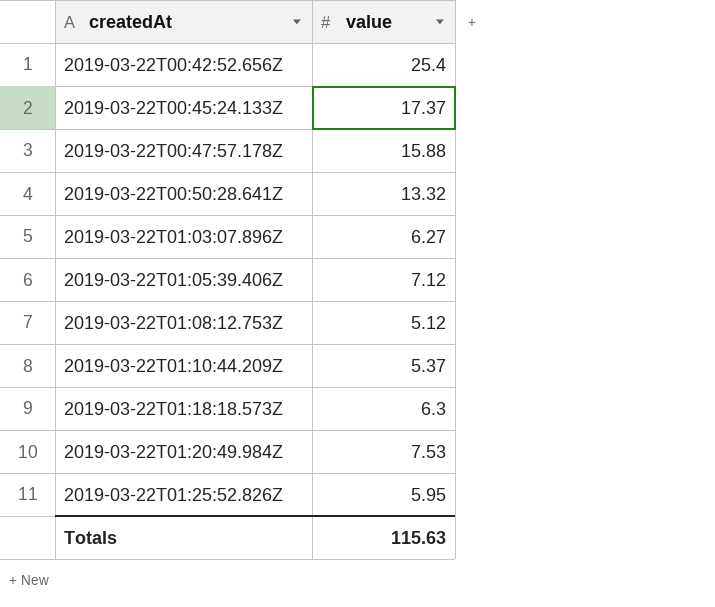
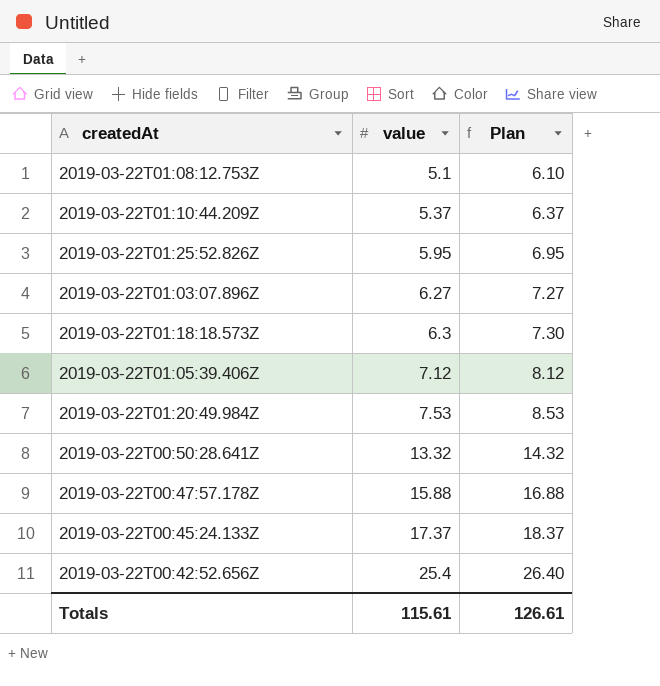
row order: createdAt ascending -> value ascending
column Plan | formula: none -> [value] + 1
2019-03-22T01:08:12.753Z | value: 5.12 -> 5.1
Totals | value: 115.63 -> 115.61

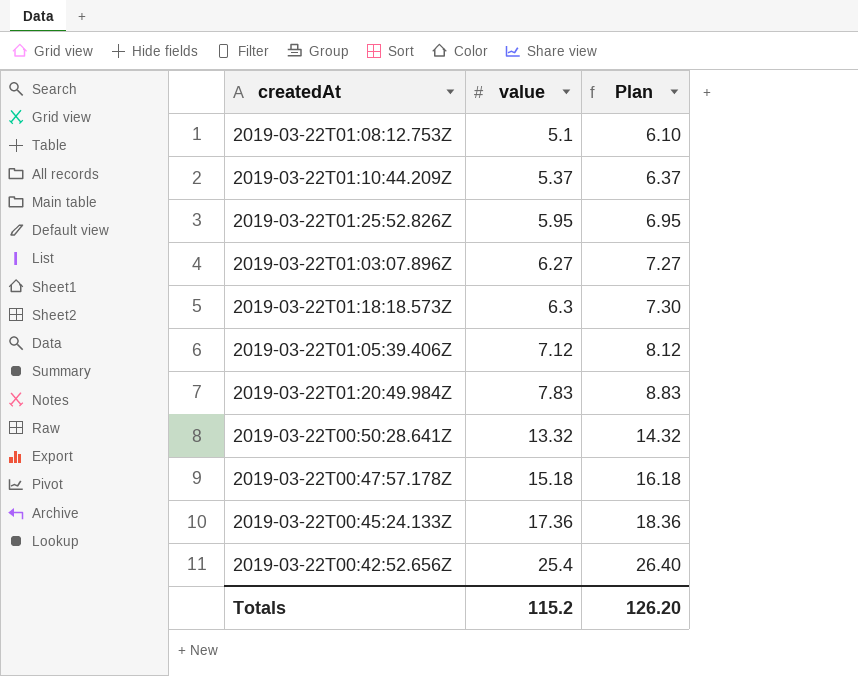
2019-03-22T01:20:49.984Z | value: 7.53 -> 7.83
2019-03-22T01:20:49.984Z | Plan: 8.53 -> 8.83
2019-03-22T00:47:57.178Z | value: 15.88 -> 15.18
2019-03-22T00:47:57.178Z | Plan: 16.88 -> 16.18
2019-03-22T00:45:24.133Z | value: 17.37 -> 17.36
2019-03-22T00:45:24.133Z | Plan: 18.37 -> 18.36
Totals | value: 115.61 -> 115.2
Totals | Plan: 126.61 -> 126.20

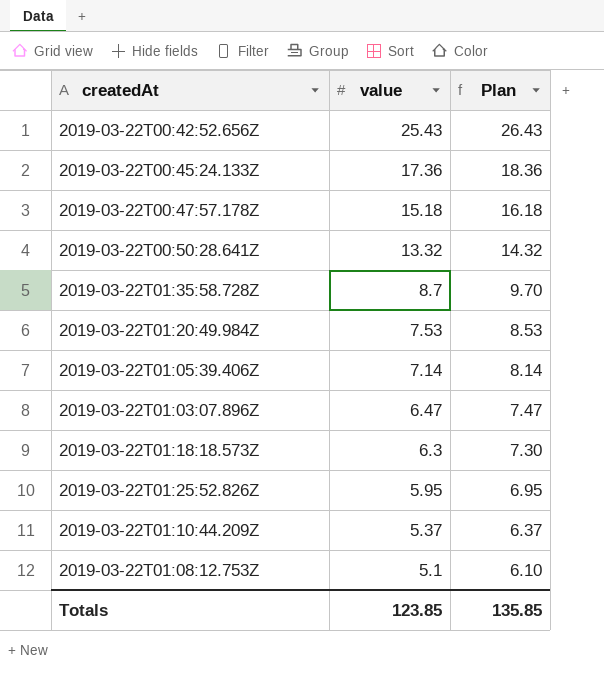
row order: value ascending -> value descending
2019-03-22T00:42:52.656Z | value: 25.4 -> 25.43
2019-03-22T00:42:52.656Z | Plan: 26.40 -> 26.43
row 2019-03-22T01:35:58.728Z: none -> 8.7 | 9.70
2019-03-22T01:20:49.984Z | value: 7.83 -> 7.53
2019-03-22T01:20:49.984Z | Plan: 8.83 -> 8.53
2019-03-22T01:05:39.406Z | value: 7.12 -> 7.14
2019-03-22T01:05:39.406Z | Plan: 8.12 -> 8.14
2019-03-22T01:03:07.896Z | value: 6.27 -> 6.47
2019-03-22T01:03:07.896Z | Plan: 7.27 -> 7.47
Totals | value: 115.2 -> 123.85
Totals | Plan: 126.20 -> 135.85

